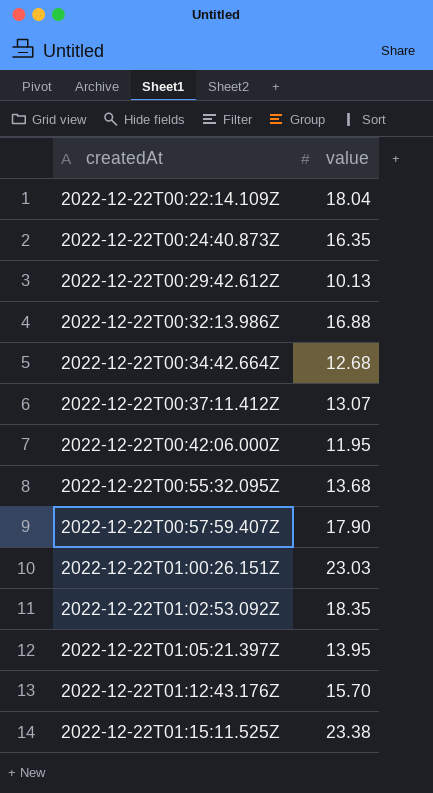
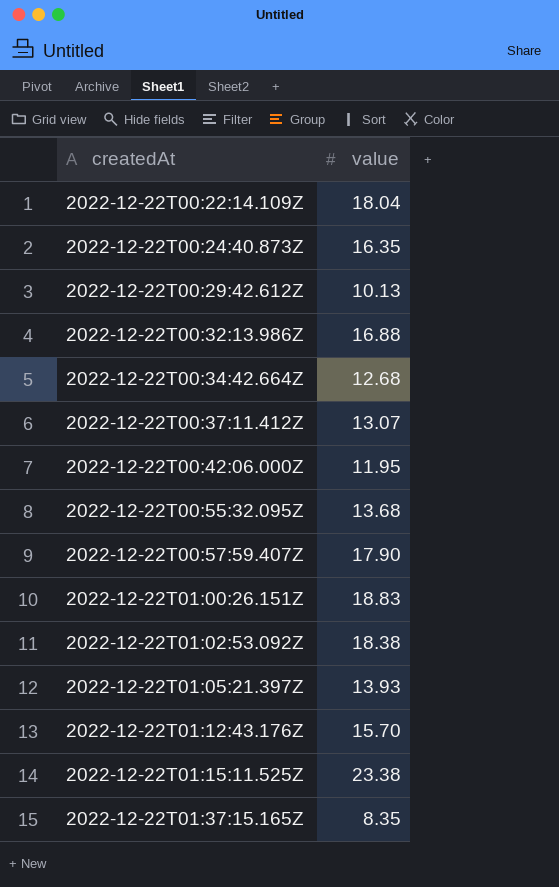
2022-12-22T01:00:26.151Z | value: 23.03 -> 18.83
2022-12-22T01:02:53.092Z | value: 18.35 -> 18.38
2022-12-22T01:05:21.397Z | value: 13.95 -> 13.93
row 2022-12-22T01:37:15.165Z: none -> 8.35

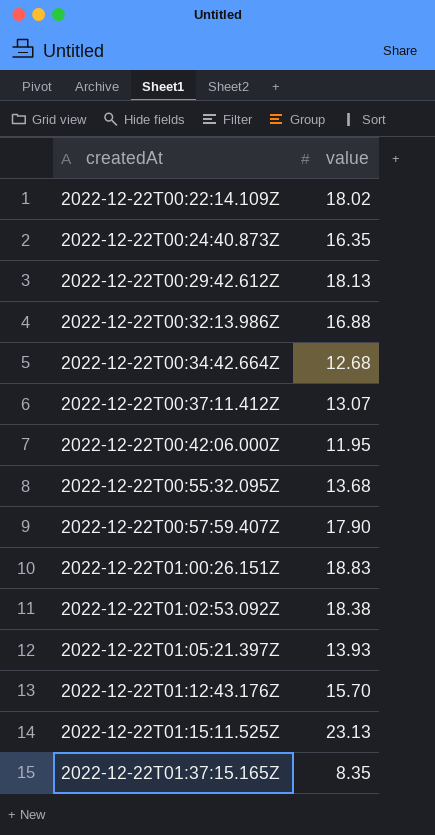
2022-12-22T00:22:14.109Z | value: 18.04 -> 18.02
2022-12-22T00:29:42.612Z | value: 10.13 -> 18.13
2022-12-22T01:15:11.525Z | value: 23.38 -> 23.13

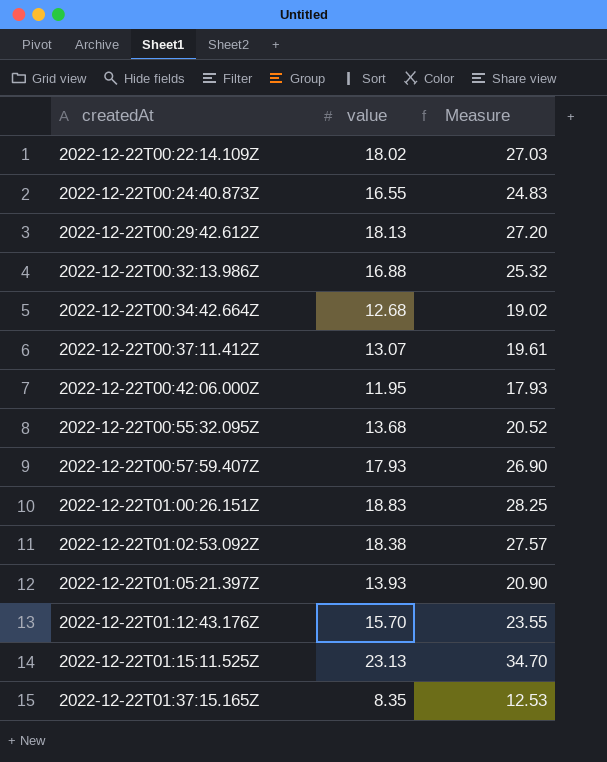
column Measure | formula: none -> [value] * 1.5
2022-12-22T00:24:40.873Z | value: 16.35 -> 16.55
2022-12-22T00:57:59.407Z | value: 17.90 -> 17.93

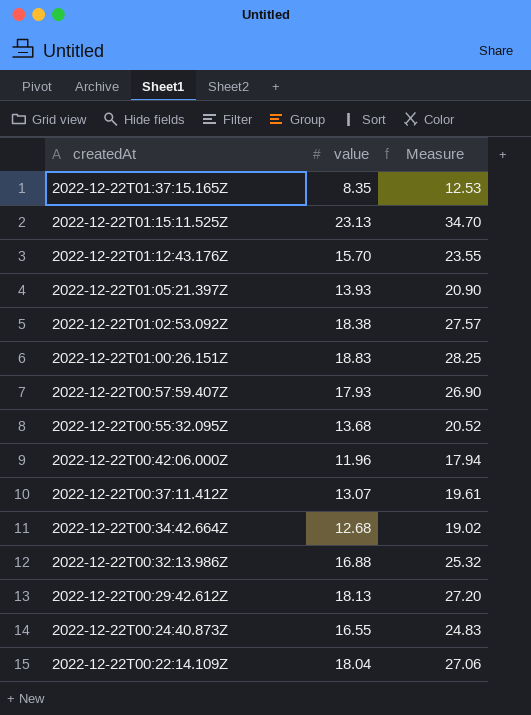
row order: createdAt ascending -> createdAt descending
2022-12-22T00:42:06.000Z | value: 11.95 -> 11.96
2022-12-22T00:42:06.000Z | Measure: 17.93 -> 17.94
2022-12-22T00:22:14.109Z | value: 18.02 -> 18.04
2022-12-22T00:22:14.109Z | Measure: 27.03 -> 27.06

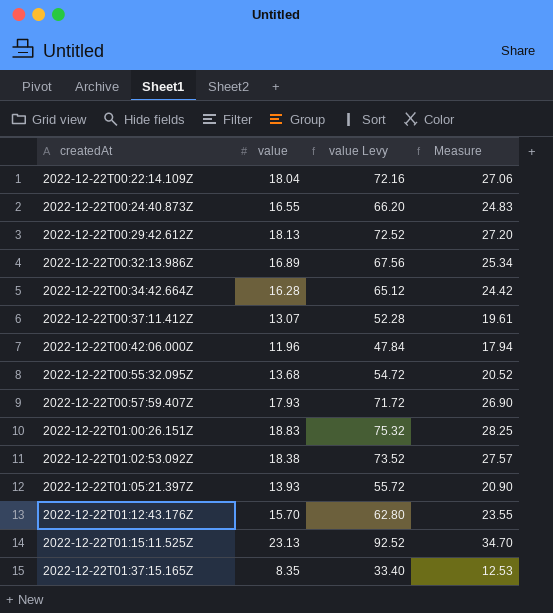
row order: createdAt descending -> createdAt ascending
column value Levy | formula: none -> [value] * 4
2022-12-22T00:32:13.986Z | value: 16.88 -> 16.89
2022-12-22T00:32:13.986Z | Measure: 25.32 -> 25.34
2022-12-22T00:34:42.664Z | value: 12.68 -> 16.28
2022-12-22T00:34:42.664Z | Measure: 19.02 -> 24.42

